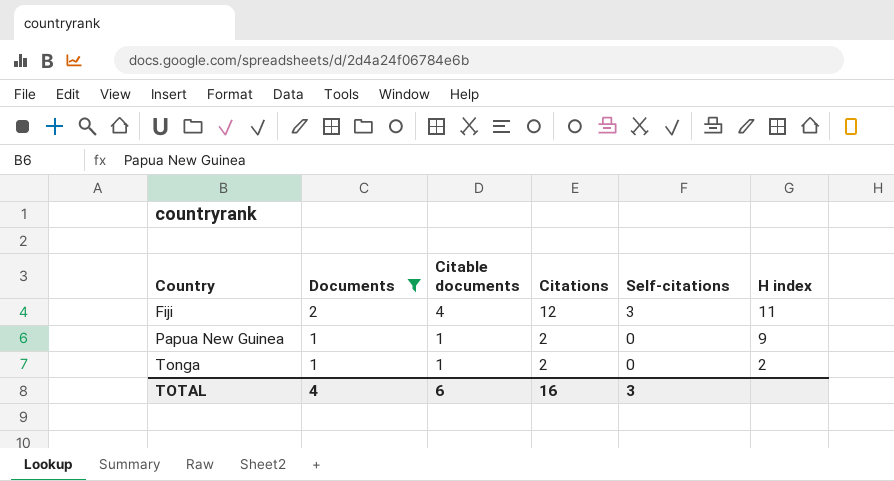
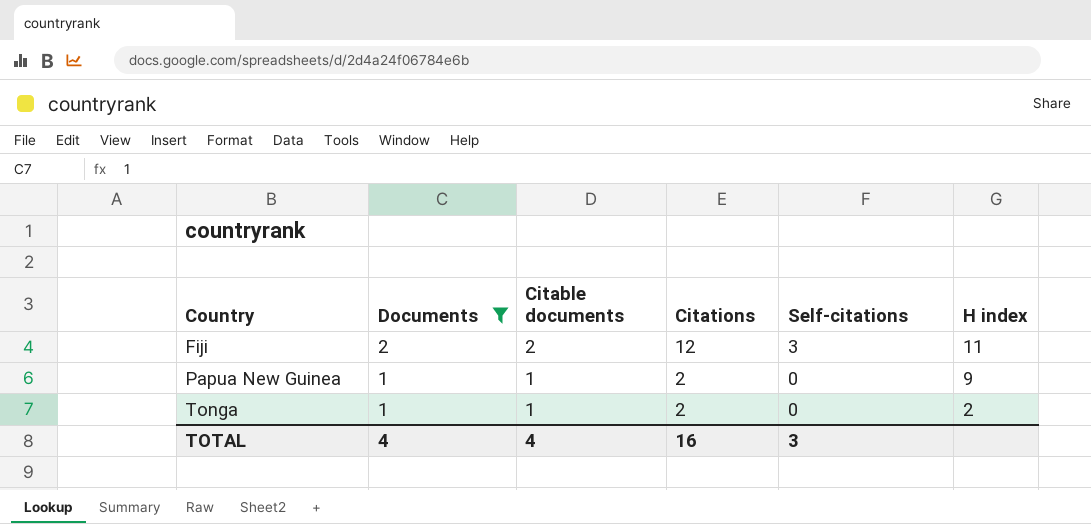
Fiji | Citable documents: 4 -> 2
TOTAL | Citable documents: 6 -> 4

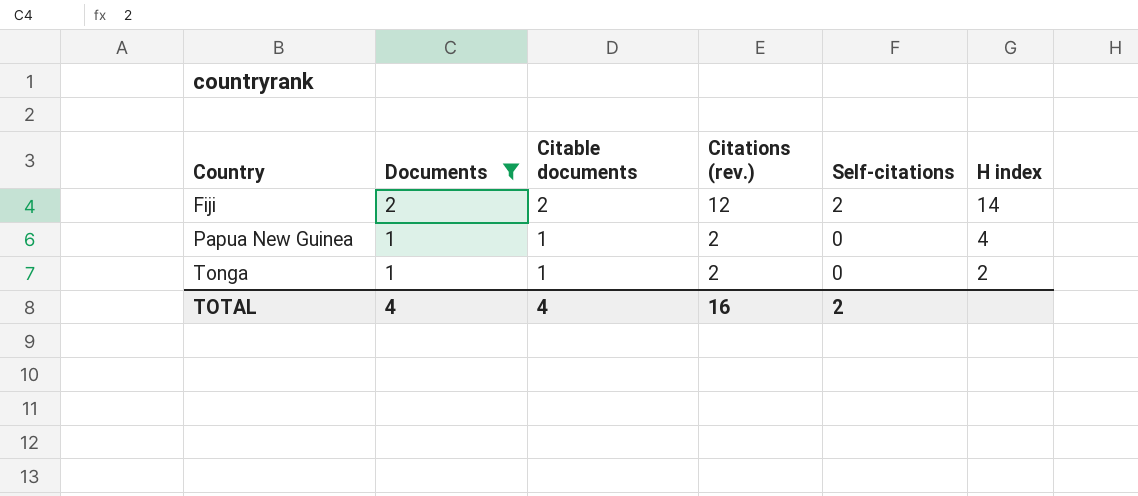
column name: Citations -> Citations (rev.)
Fiji | Self-citations: 3 -> 2
Fiji | H index: 11 -> 14
Papua New Guinea | H index: 9 -> 4
TOTAL | Self-citations: 3 -> 2

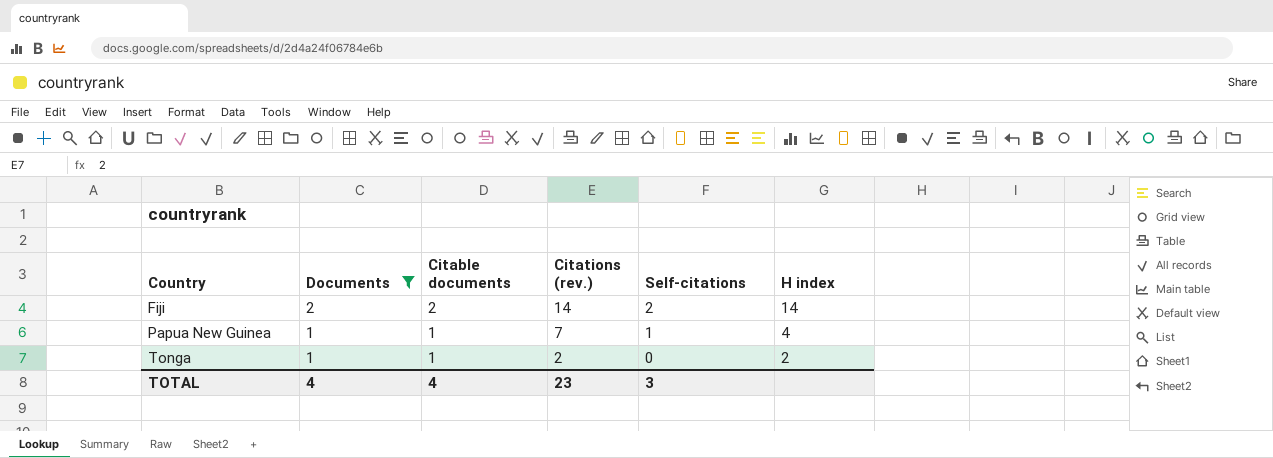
Fiji | Citations (rev.): 12 -> 14
Papua New Guinea | Citations (rev.): 2 -> 7
Papua New Guinea | Self-citations: 0 -> 1
TOTAL | Citations (rev.): 16 -> 23
TOTAL | Self-citations: 2 -> 3

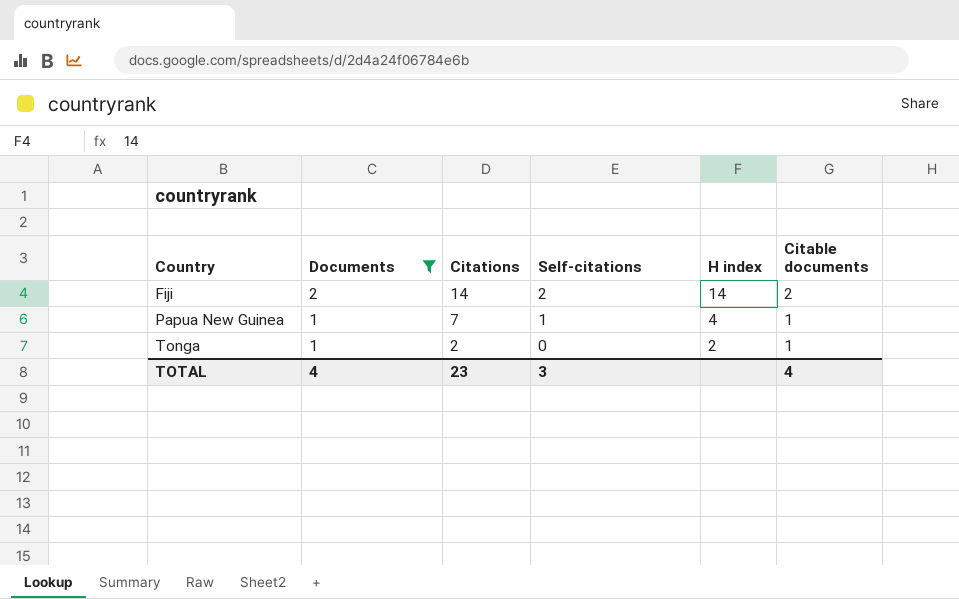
column name: Citations (rev.) -> Citations
column Citable documents | position: 3 -> 6

